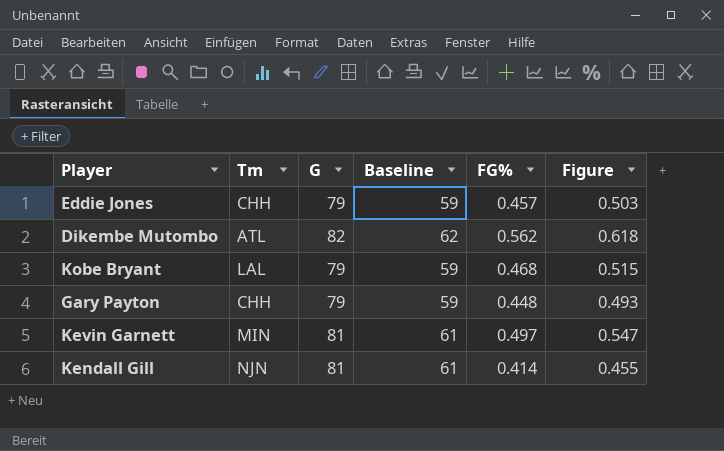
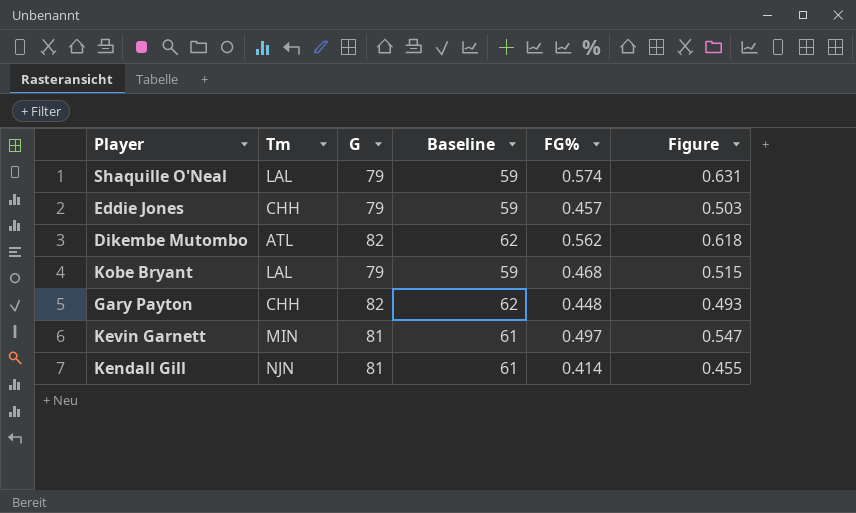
row Shaquille O'Neal: none -> LAL | 79 | 59 | 0.574 | 0.631
Gary Payton | G: 79 -> 82
Gary Payton | Baseline: 59 -> 62

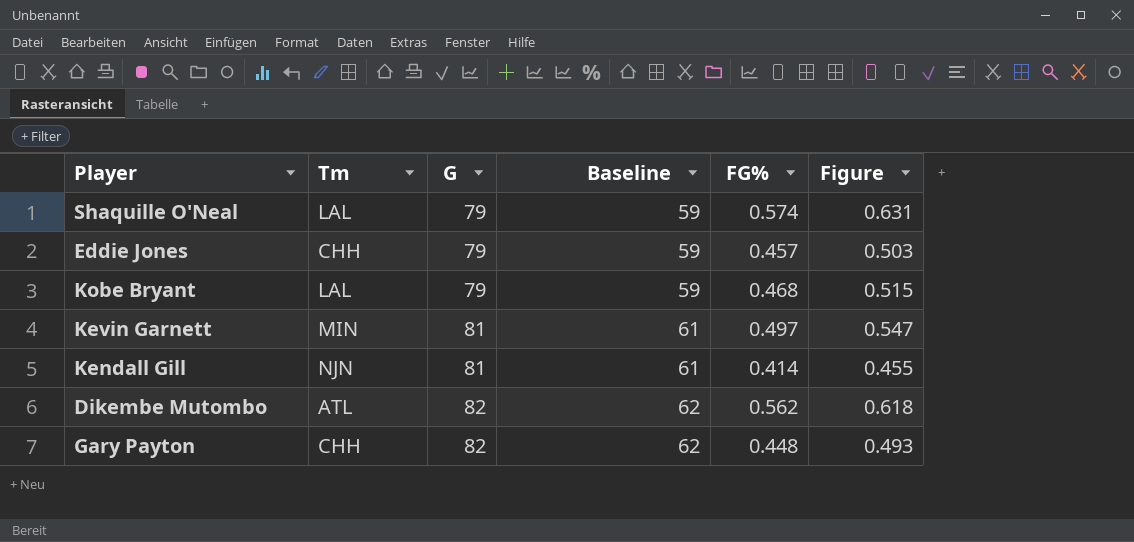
row order: none -> G ascending

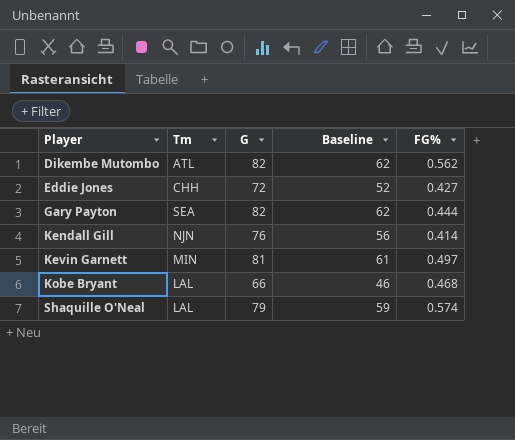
row order: G ascending -> Player ascending
column Figure | formula: [FG%] * 1.1 -> none
Eddie Jones | G: 79 -> 72
Eddie Jones | Baseline: 59 -> 52
Eddie Jones | FG%: 0.457 -> 0.427
Gary Payton | Tm: CHH -> SEA
Gary Payton | FG%: 0.448 -> 0.444
Kendall Gill | G: 81 -> 76
Kendall Gill | Baseline: 61 -> 56
Kobe Bryant | G: 79 -> 66
Kobe Bryant | Baseline: 59 -> 46

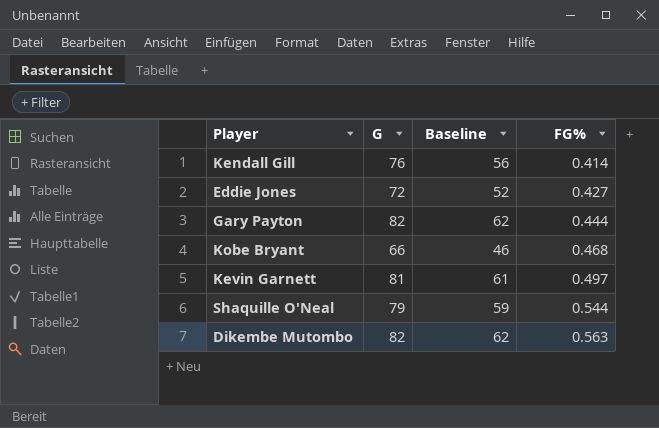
row order: Player ascending -> FG% ascending
column Tm | position: 2 -> none
Shaquille O'Neal | FG%: 0.574 -> 0.544
Dikembe Mutombo | FG%: 0.562 -> 0.563

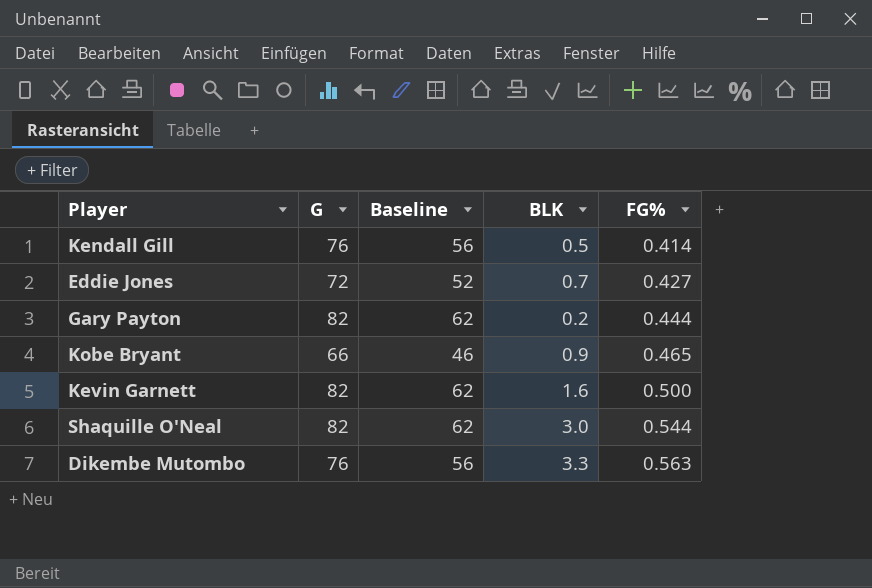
column BLK | position: none -> 4
Kobe Bryant | FG%: 0.468 -> 0.465
Kevin Garnett | G: 81 -> 82
Kevin Garnett | Baseline: 61 -> 62
Kevin Garnett | FG%: 0.497 -> 0.500
Shaquille O'Neal | G: 79 -> 82
Shaquille O'Neal | Baseline: 59 -> 62
Dikembe Mutombo | G: 82 -> 76
Dikembe Mutombo | Baseline: 62 -> 56

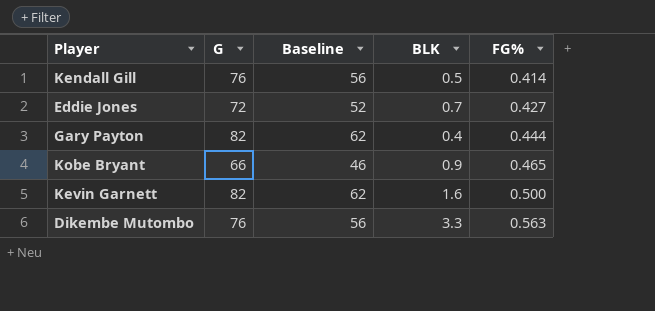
row Shaquille O'Neal: 82 | 62 | 3.0 | 0.544 -> none
Gary Payton | BLK: 0.2 -> 0.4

